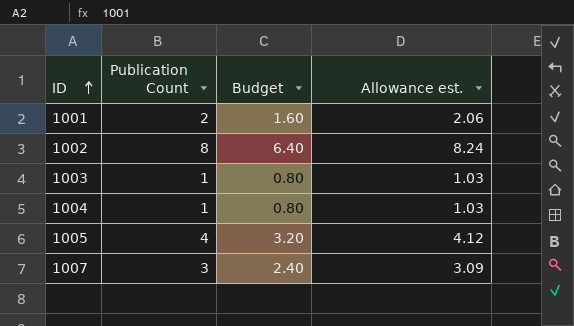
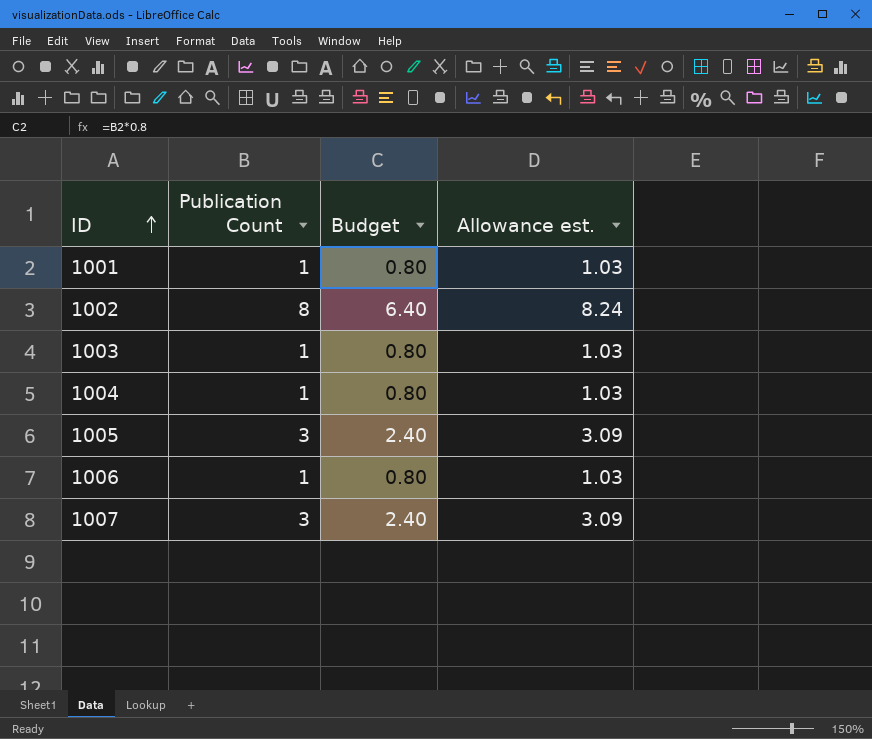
1001 | Publication Count: 2 -> 1
1001 | Budget: 1.60 -> 0.80
1001 | Allowance est.: 2.06 -> 1.03
1005 | Publication Count: 4 -> 3
1005 | Budget: 3.20 -> 2.40
1005 | Allowance est.: 4.12 -> 3.09
row 1006: none -> 1 | 0.80 | 1.03

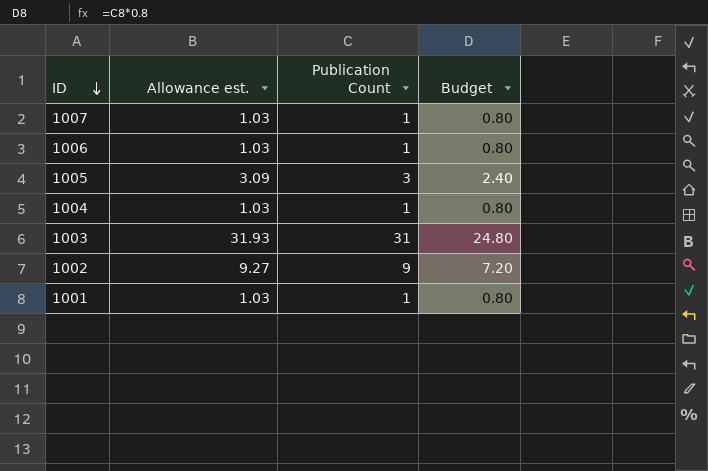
row order: ID ascending -> ID descending
column Allowance est. | position: 4 -> 2
1007 | Allowance est.: 3.09 -> 1.03
1007 | Publication Count: 3 -> 1
1007 | Budget: 2.40 -> 0.80
1003 | Allowance est.: 1.03 -> 31.93
1003 | Publication Count: 1 -> 31
1003 | Budget: 0.80 -> 24.80
1002 | Allowance est.: 8.24 -> 9.27
1002 | Publication Count: 8 -> 9
1002 | Budget: 6.40 -> 7.20

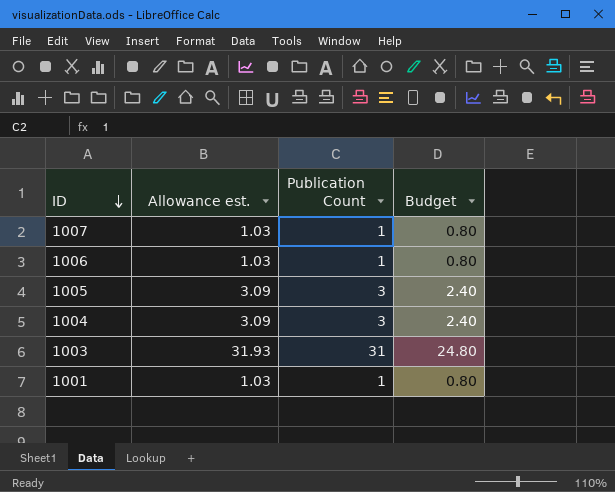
row 1002: 9.27 | 9 | 7.20 -> none
1004 | Allowance est.: 1.03 -> 3.09
1004 | Publication Count: 1 -> 3
1004 | Budget: 0.80 -> 2.40

